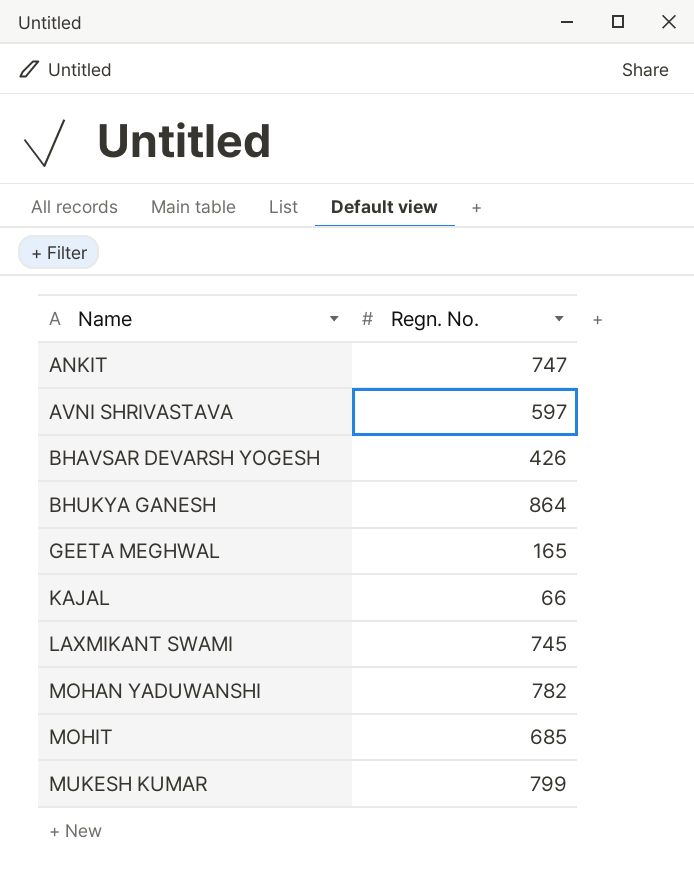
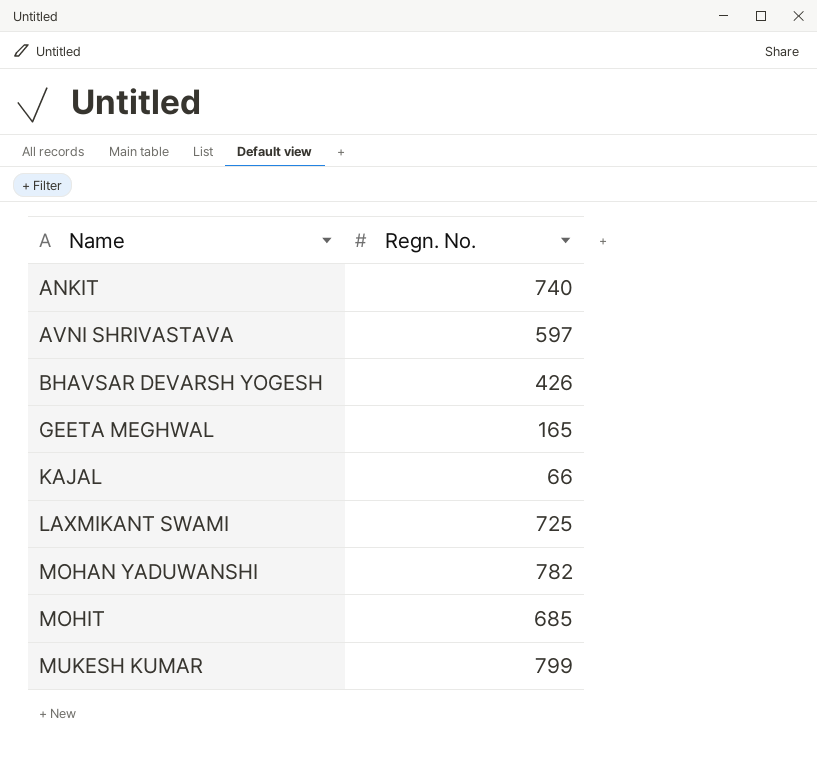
row BHUKYA GANESH: 864 -> none
ANKIT | Regn. No.: 747 -> 740
LAXMIKANT SWAMI | Regn. No.: 745 -> 725

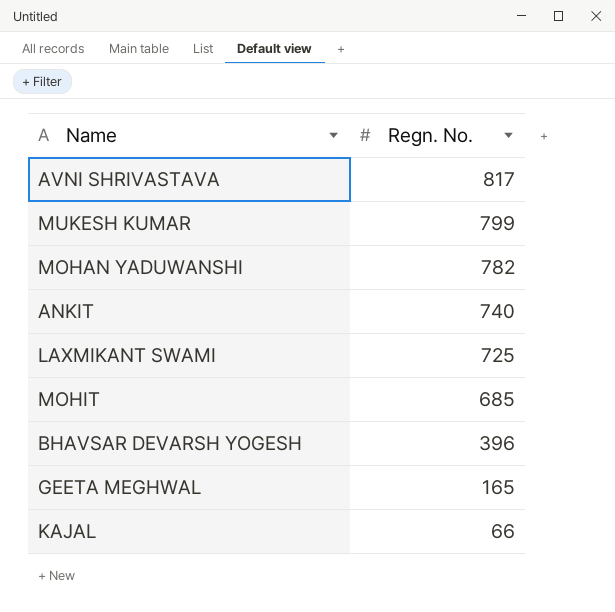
row order: Name ascending -> Regn. No. descending
AVNI SHRIVASTAVA | Regn. No.: 597 -> 817
BHAVSAR DEVARSH YOGESH | Regn. No.: 426 -> 396

